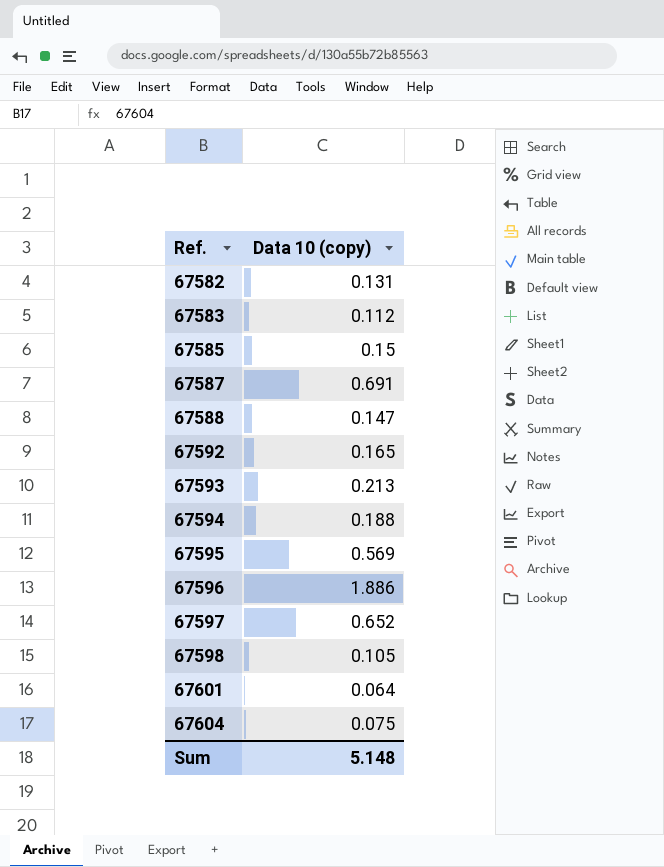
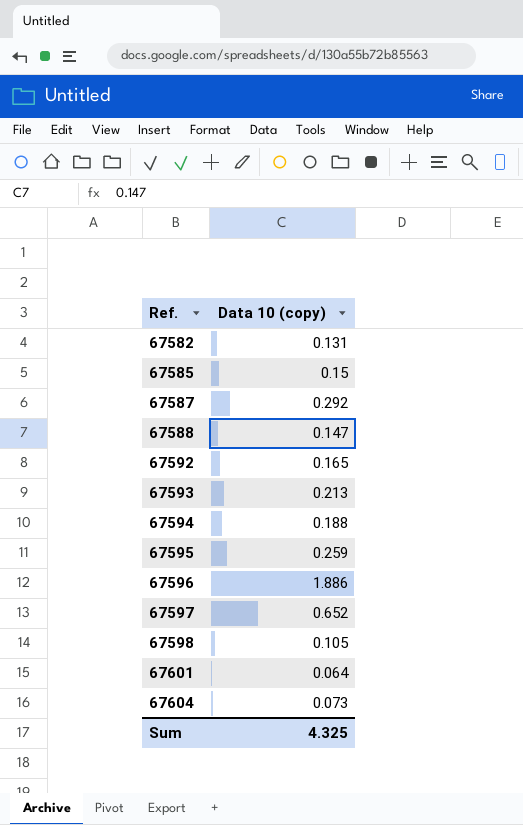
row 67583: 0.112 -> none
67587 | Data 10 (copy): 0.691 -> 0.292
67595 | Data 10 (copy): 0.569 -> 0.259
67604 | Data 10 (copy): 0.075 -> 0.073
Sum | Data 10 (copy): 5.148 -> 4.325

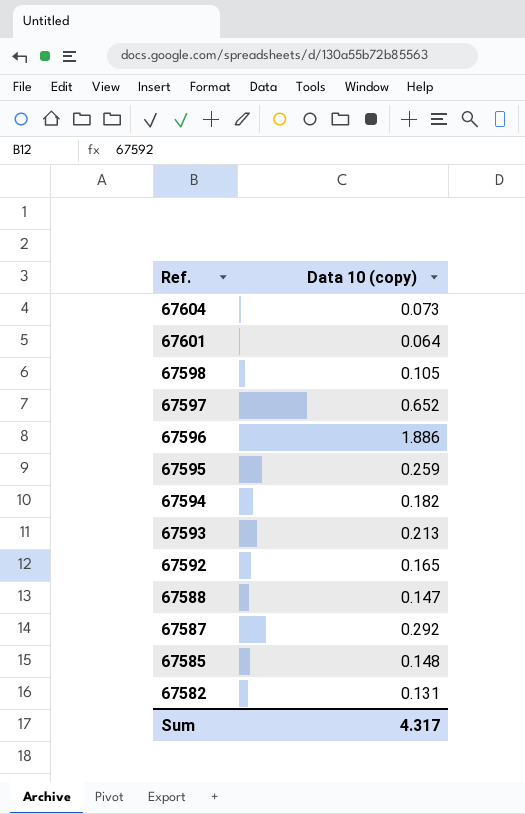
row order: Ref. ascending -> Ref. descending
67594 | Data 10 (copy): 0.188 -> 0.182
67585 | Data 10 (copy): 0.15 -> 0.148
Sum | Data 10 (copy): 4.325 -> 4.317

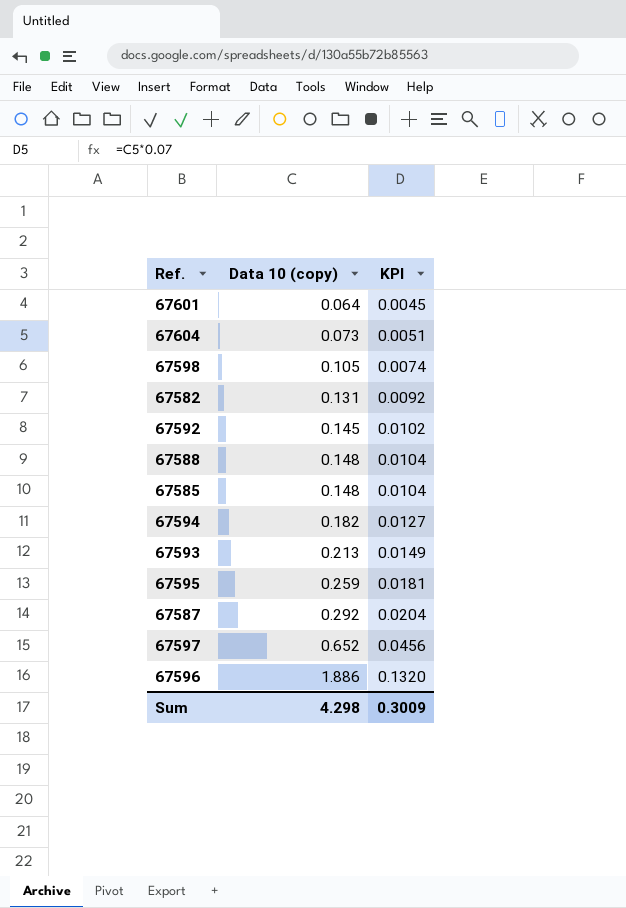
row order: Ref. descending -> Data 10 (copy) ascending
column KPI | formula: none -> [Data 10 (copy)] * 0.07
67592 | Data 10 (copy): 0.165 -> 0.145
67588 | Data 10 (copy): 0.147 -> 0.148
Sum | Data 10 (copy): 4.317 -> 4.298

